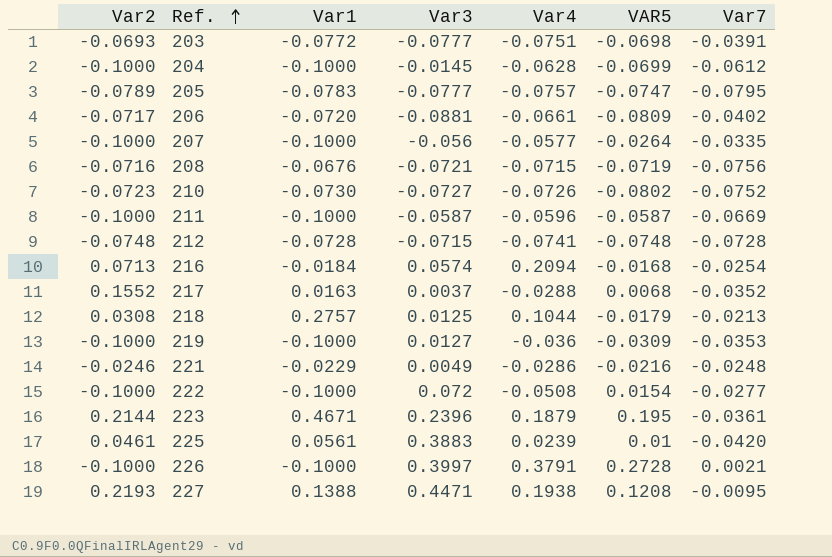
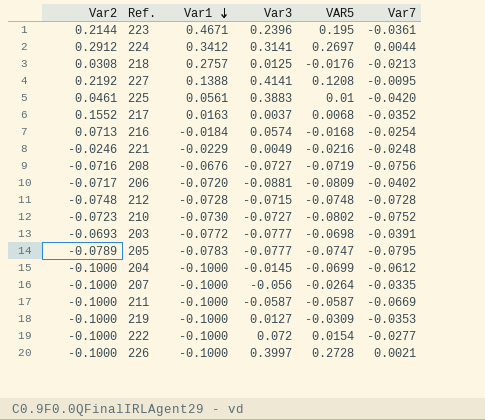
row order: Ref. ascending -> Var1 descending
column Var4 | position: 5 -> none
row 224: none -> 0.2912 | 0.3412 | 0.3141 | 0.2697 | 0.0044
218 | VAR5: -0.0179 -> -0.0176
227 | Var2: 0.2193 -> 0.2192
227 | Var3: 0.4471 -> 0.4141
208 | Var3: -0.0721 -> -0.0727

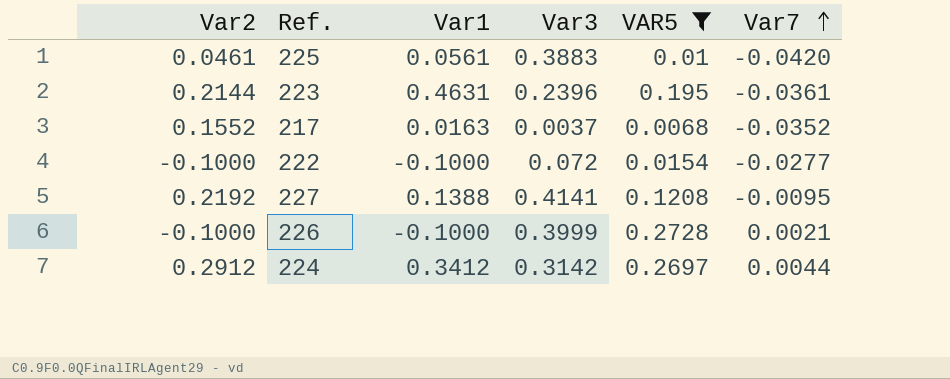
filter: none -> VAR5 >= 0.0068
row order: Var1 descending -> Var7 ascending
223 | Var1: 0.4671 -> 0.4631
226 | Var3: 0.3997 -> 0.3999
224 | Var3: 0.3141 -> 0.3142

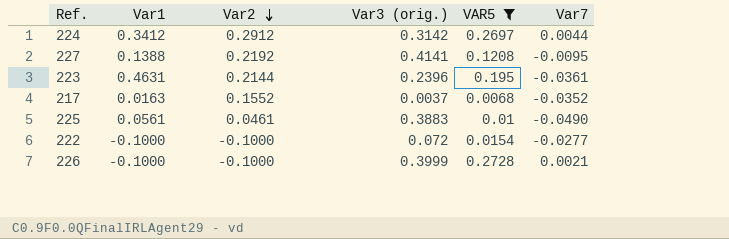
row order: Var7 ascending -> Var2 descending
column Var2 | position: 1 -> 3
column name: Var3 -> Var3 (orig.)
225 | Var7: -0.0420 -> -0.0490

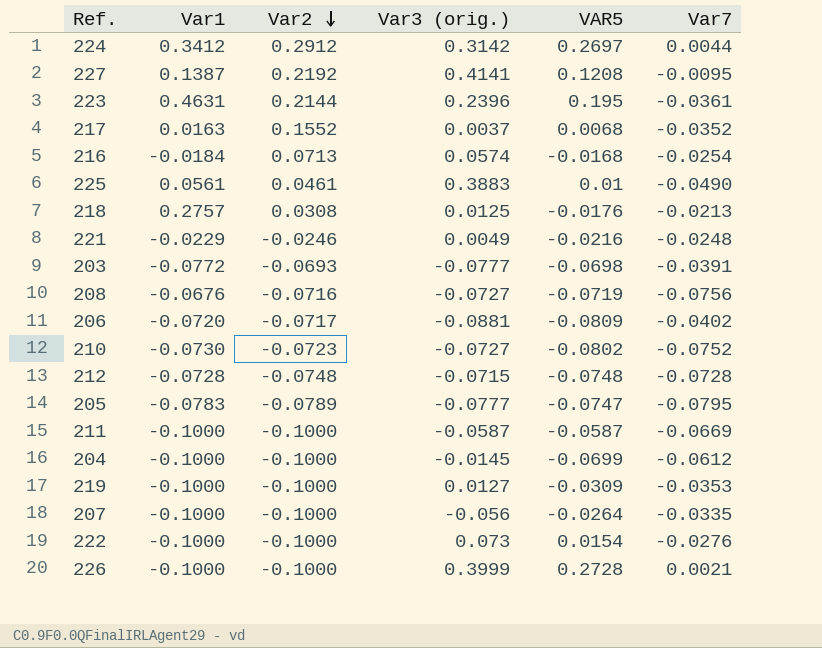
filter: VAR5 >= 0.0068 -> none
227 | Var1: 0.1388 -> 0.1387
222 | Var3 (orig.): 0.072 -> 0.073
222 | Var7: -0.0277 -> -0.0276

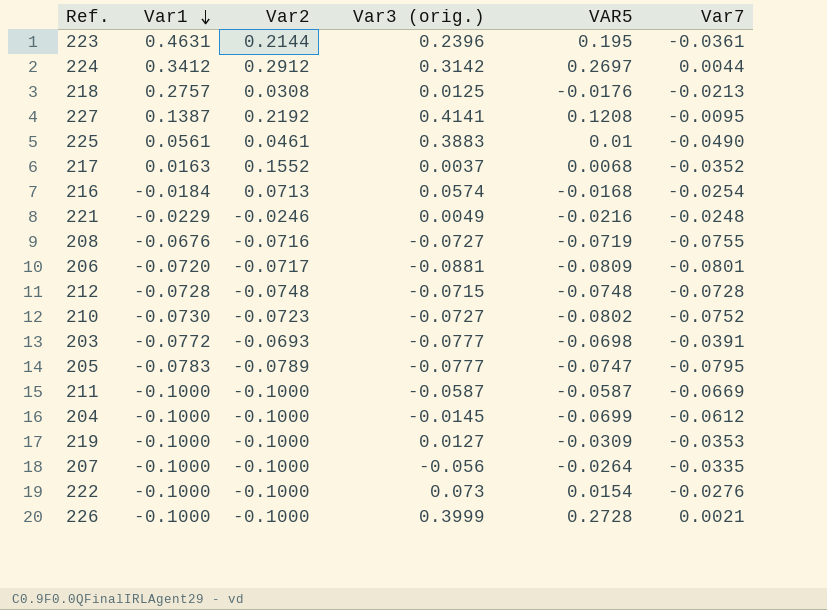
row order: Var2 descending -> Var1 descending
208 | Var7: -0.0756 -> -0.0755
206 | Var7: -0.0402 -> -0.0801

